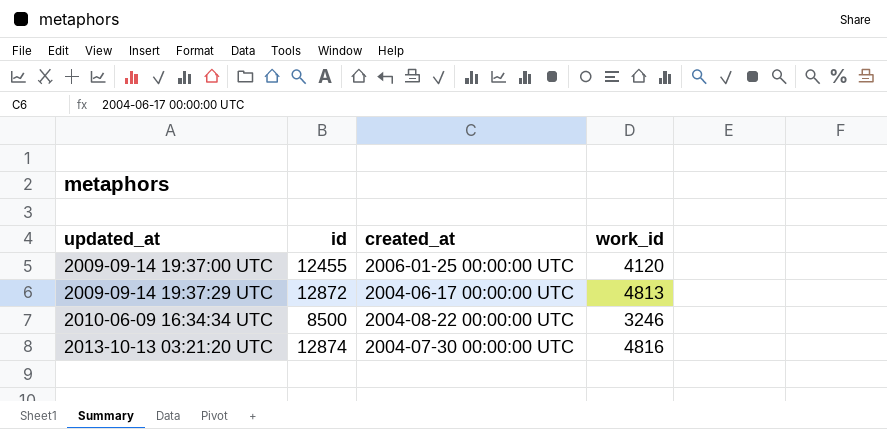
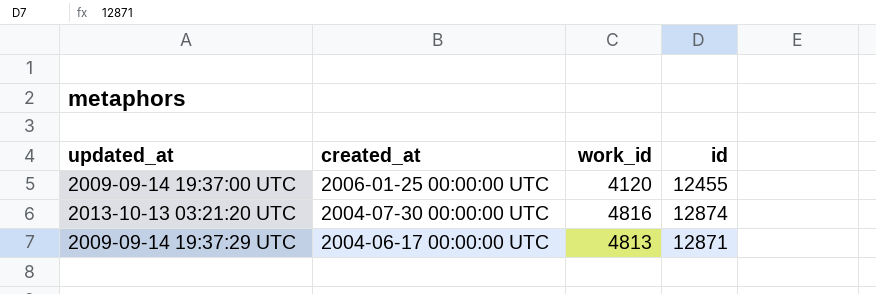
row order: updated_at ascending -> created_at descending
column id | position: 2 -> 4
row 2010-06-09 16:34:34 UTC: 8500 | 2004-08-22 00:00:00 UTC | 3246 -> none
2009-09-14 19:37:29 UTC | id: 12872 -> 12871

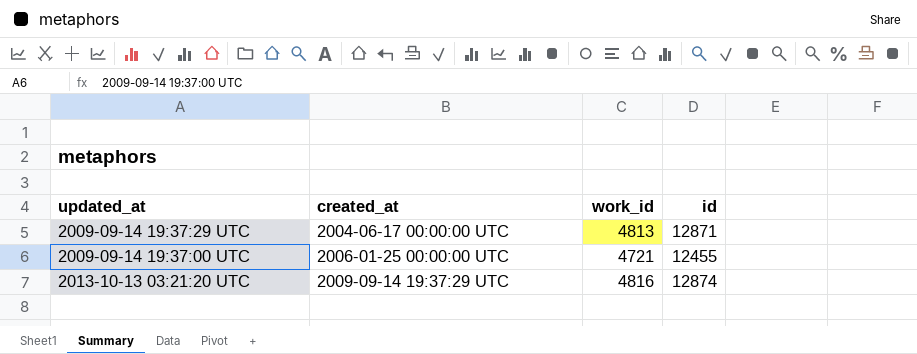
row order: created_at descending -> created_at ascending
2009-09-14 19:37:00 UTC | work_id: 4120 -> 4721
2013-10-13 03:21:20 UTC | created_at: 2004-07-30 00:00:00 UTC -> 2009-09-14 19:37:29 UTC

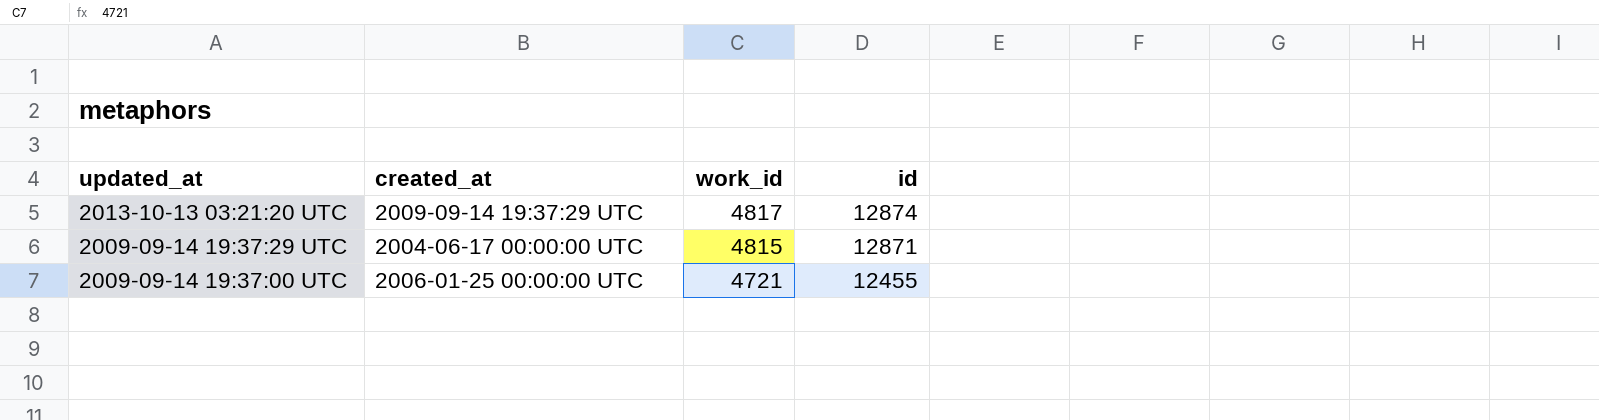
row order: created_at ascending -> updated_at descending
2013-10-13 03:21:20 UTC | work_id: 4816 -> 4817
2009-09-14 19:37:29 UTC | work_id: 4813 -> 4815

